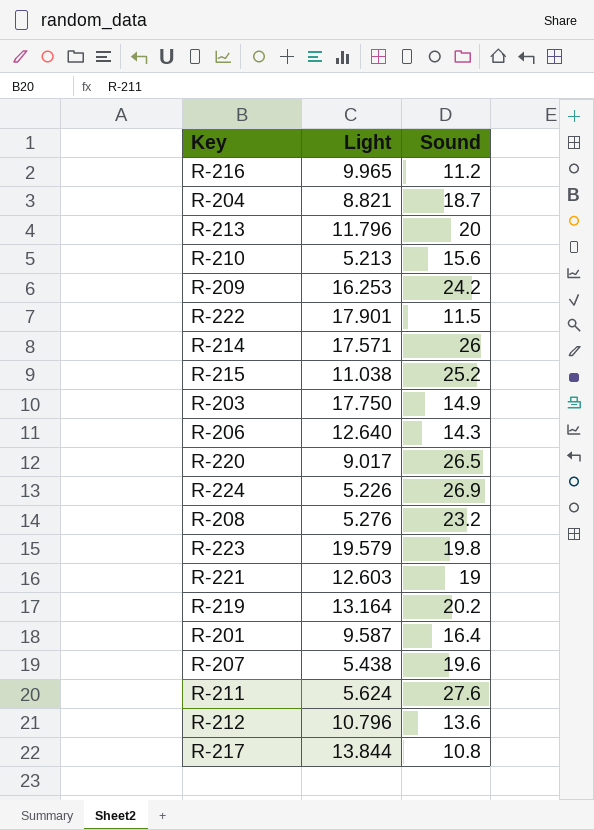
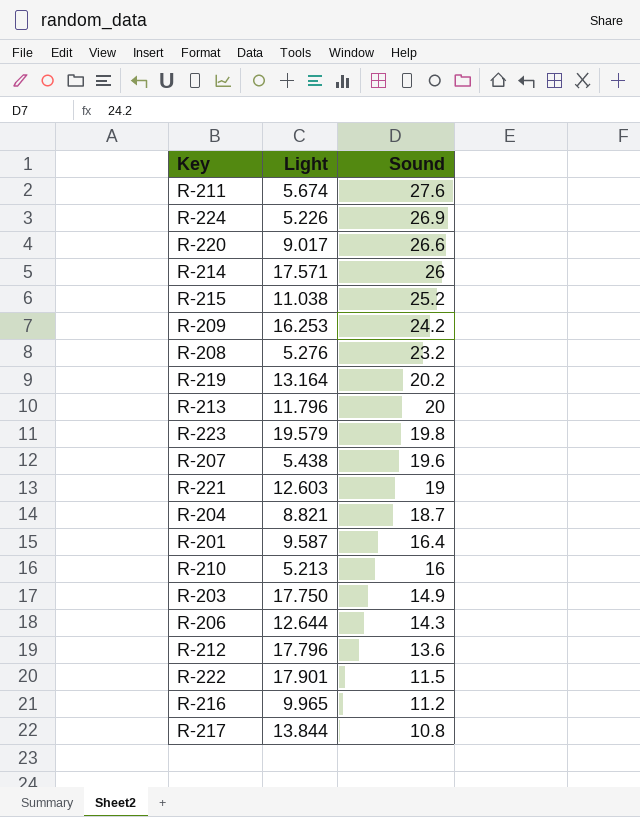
row order: none -> Sound descending
R-211 | Light: 5.624 -> 5.674
R-220 | Sound: 26.5 -> 26.6
R-210 | Sound: 15.6 -> 16
R-206 | Light: 12.640 -> 12.644
R-212 | Light: 10.796 -> 17.796

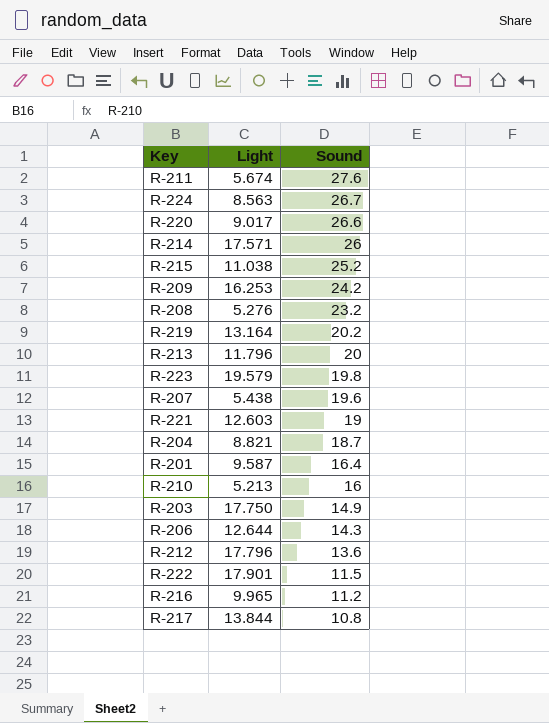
R-224 | Light: 5.226 -> 8.563
R-224 | Sound: 26.9 -> 26.7

